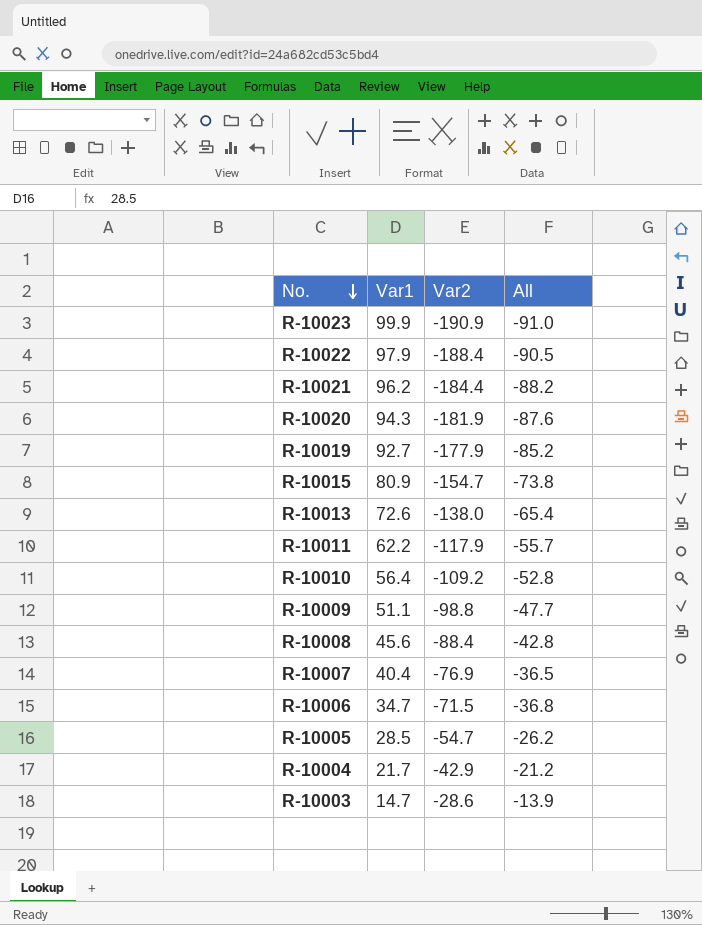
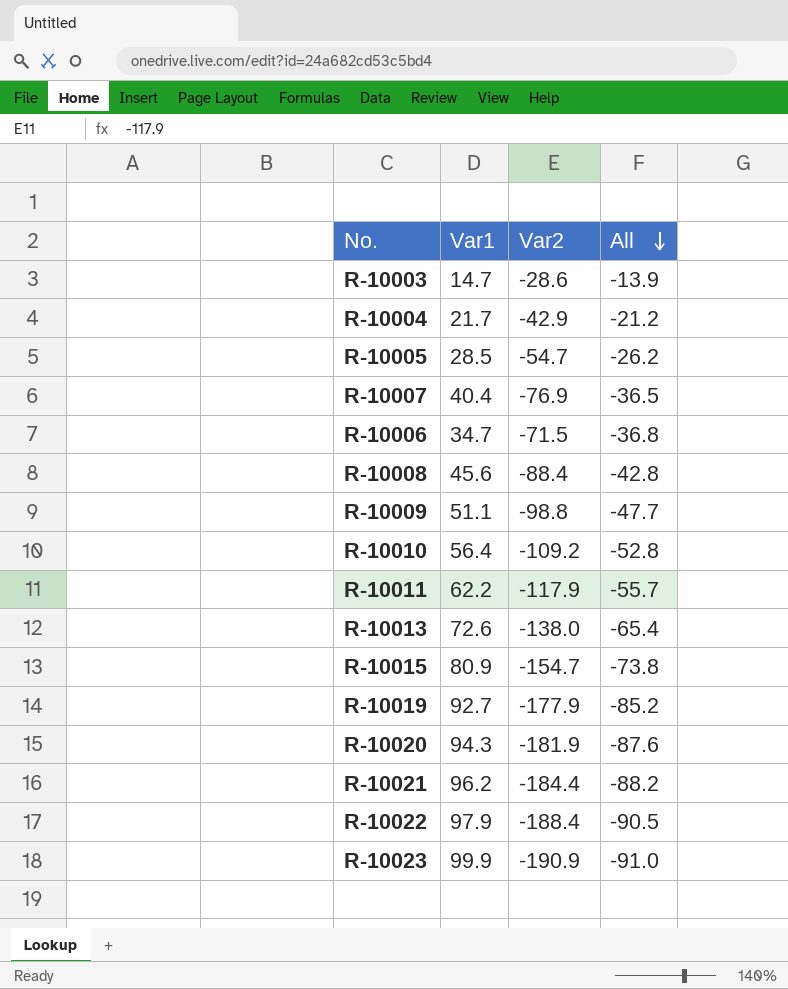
row order: No. descending -> All descending

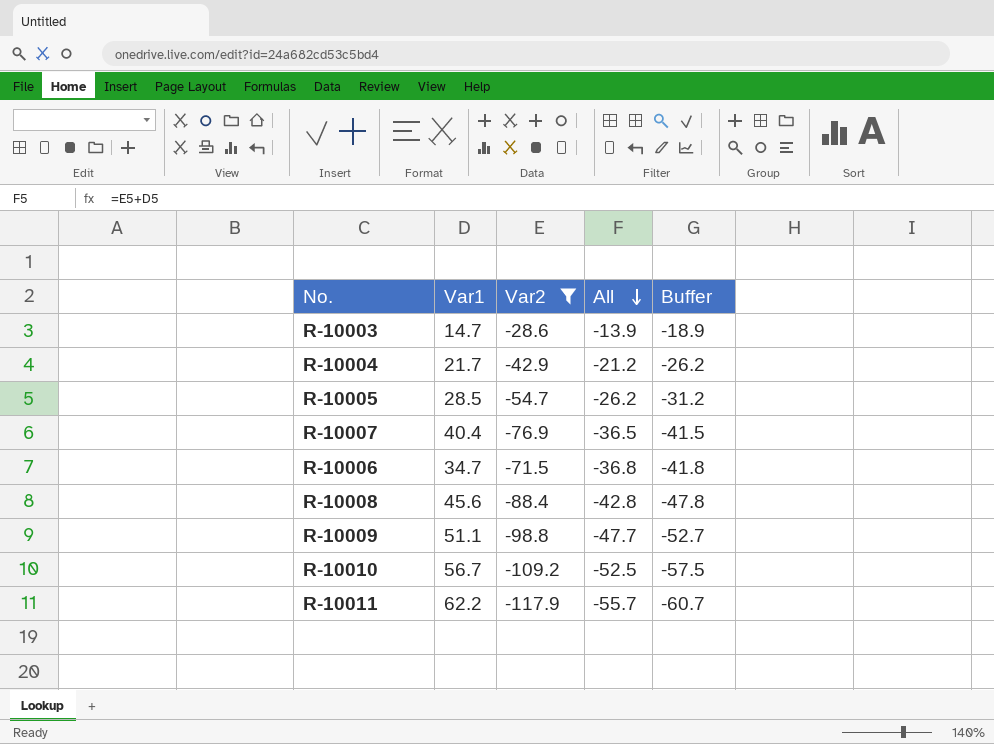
filter: none -> Var2 >= -117.9
column Buffer | formula: none -> [All] - 5
R-10010 | Var1: 56.4 -> 56.7
R-10010 | All: -52.8 -> -52.5

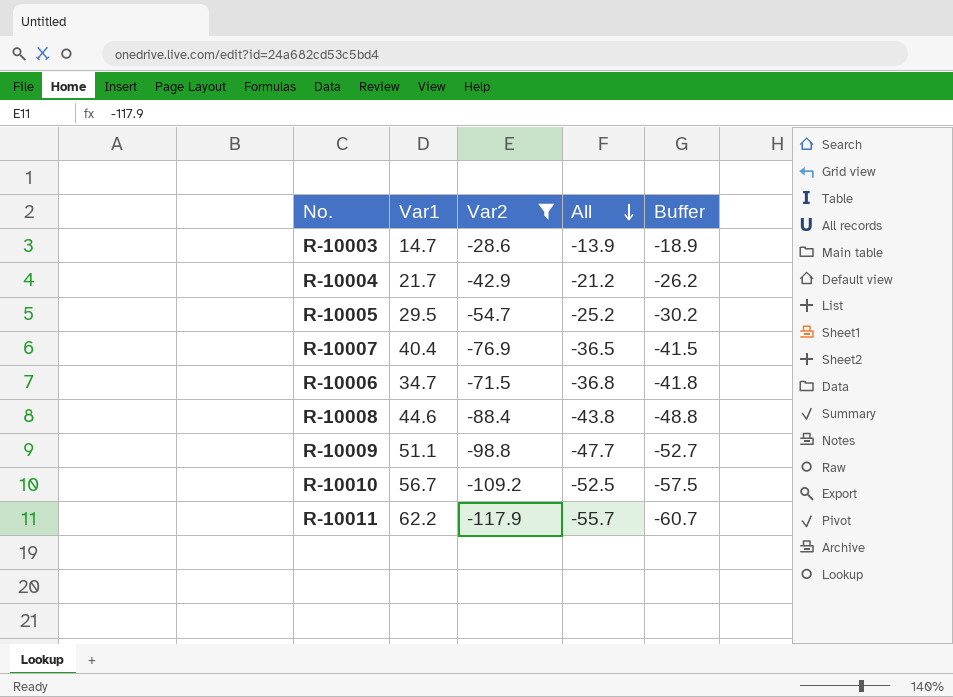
R-10005 | Var1: 28.5 -> 29.5
R-10005 | All: -26.2 -> -25.2
R-10005 | Buffer: -31.2 -> -30.2
R-10008 | Var1: 45.6 -> 44.6
R-10008 | All: -42.8 -> -43.8
R-10008 | Buffer: -47.8 -> -48.8

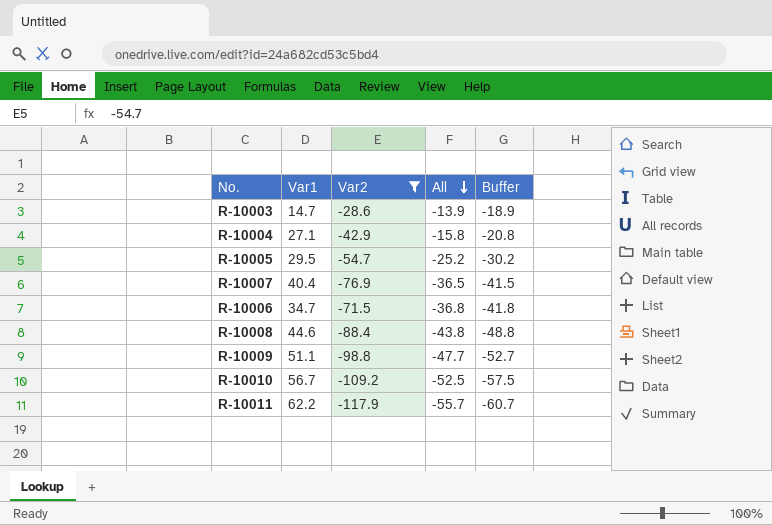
R-10004 | Var1: 21.7 -> 27.1
R-10004 | All: -21.2 -> -15.8
R-10004 | Buffer: -26.2 -> -20.8

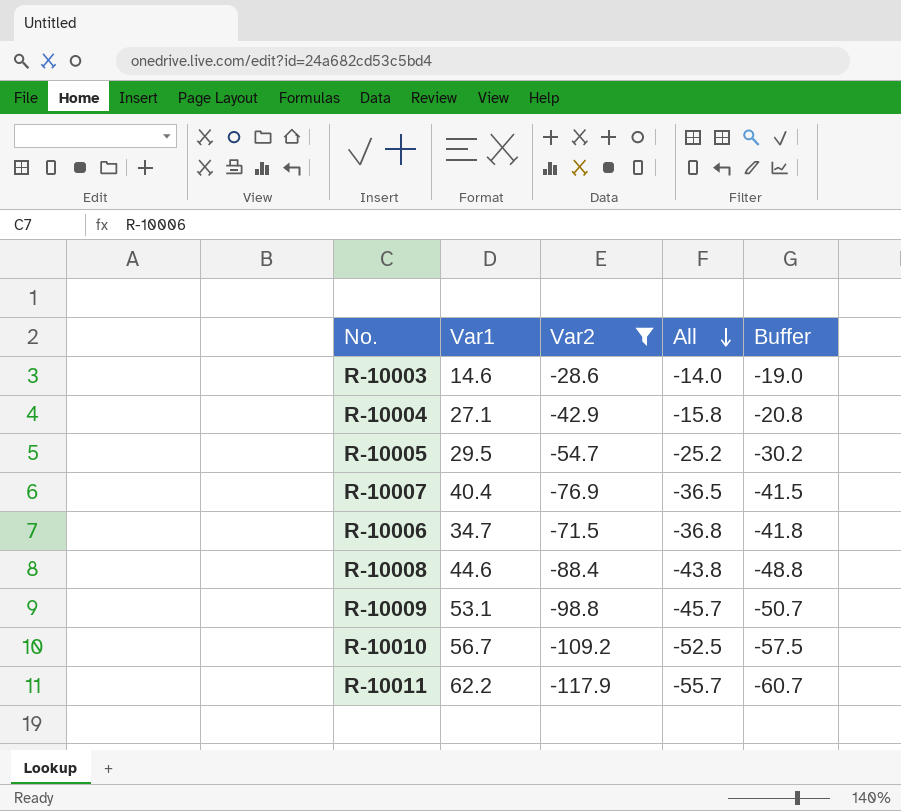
R-10003 | Var1: 14.7 -> 14.6
R-10003 | All: -13.9 -> -14.0
R-10003 | Buffer: -18.9 -> -19.0
R-10009 | Var1: 51.1 -> 53.1
R-10009 | All: -47.7 -> -45.7
R-10009 | Buffer: -52.7 -> -50.7

